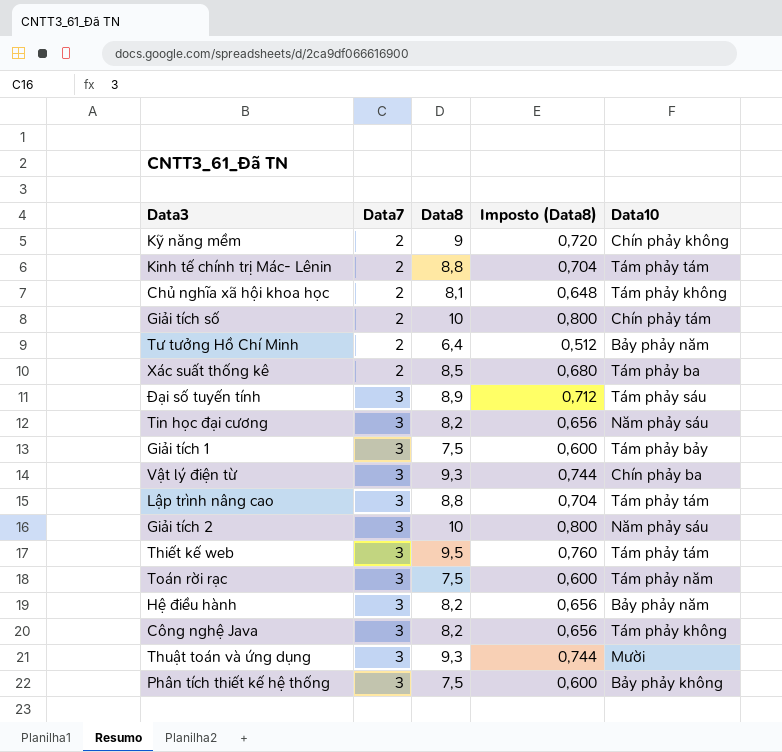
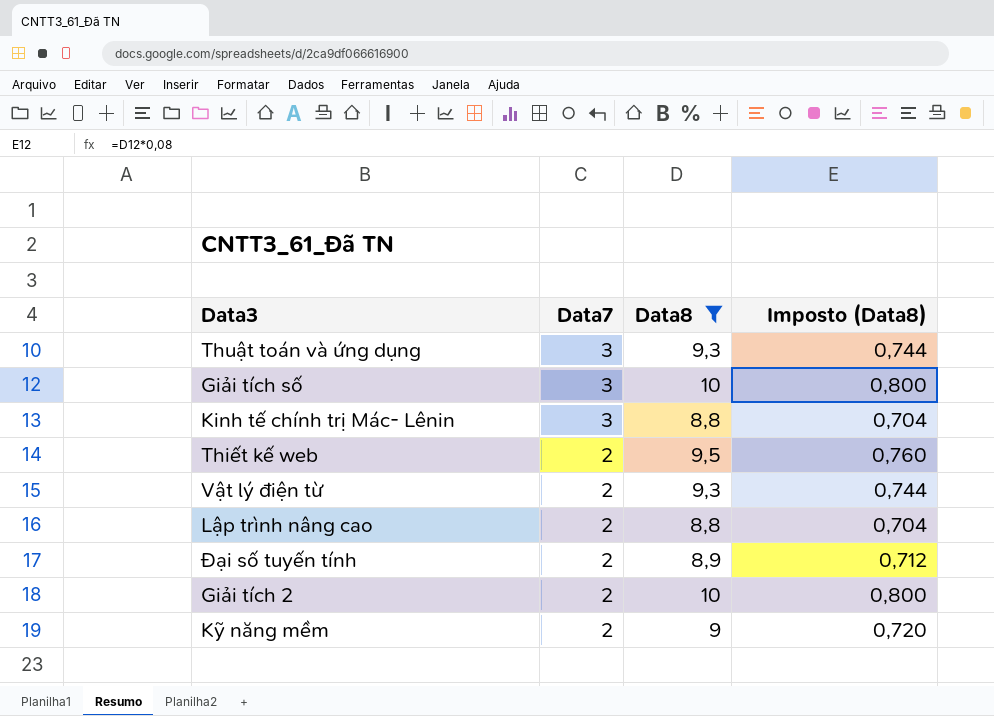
filter: none -> Data8 >= 8,8
row order: Data7 ascending -> Data7 descending
column Data10 | position: 5 -> none
Giải tích số | Data7: 2 -> 3
Kinh tế chính trị Mác- Lênin | Data7: 2 -> 3
Thiết kế web | Data7: 3 -> 2
Vật lý điện từ | Data7: 3 -> 2
Lập trình nâng cao | Data7: 3 -> 2
Đại số tuyến tính | Data7: 3 -> 2
Giải tích 2 | Data7: 3 -> 2

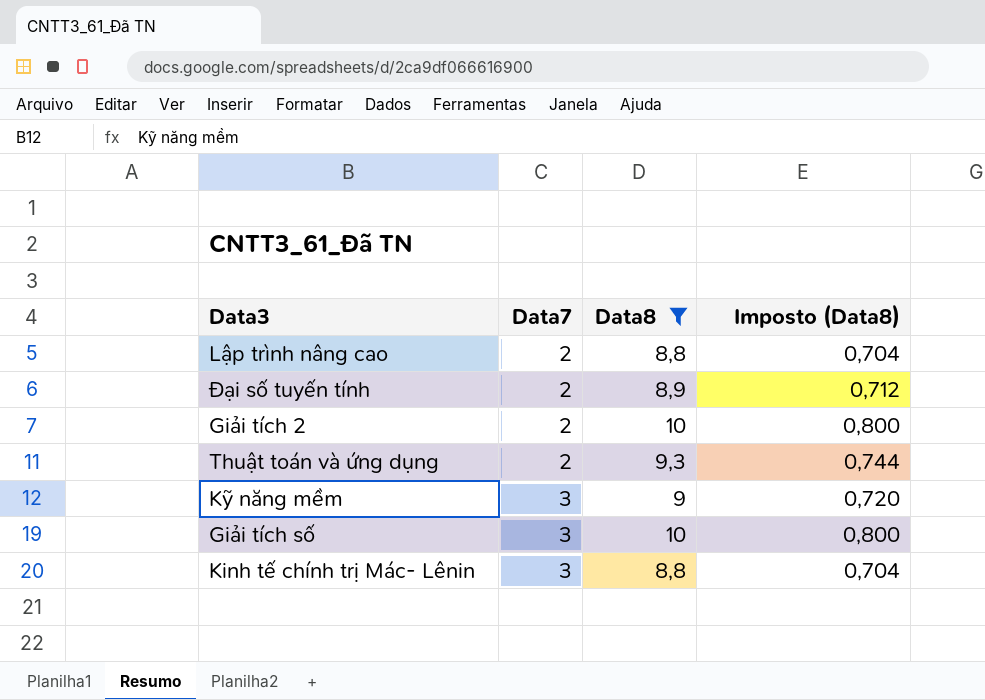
row order: Data7 descending -> Data7 ascending
row Thiết kế web: 2 | 9,5 | 0,760 -> none
row Vật lý điện từ: 2 | 9,3 | 0,744 -> none
Thuật toán và ứng dụng | Data7: 3 -> 2
Kỹ năng mềm | Data7: 2 -> 3

